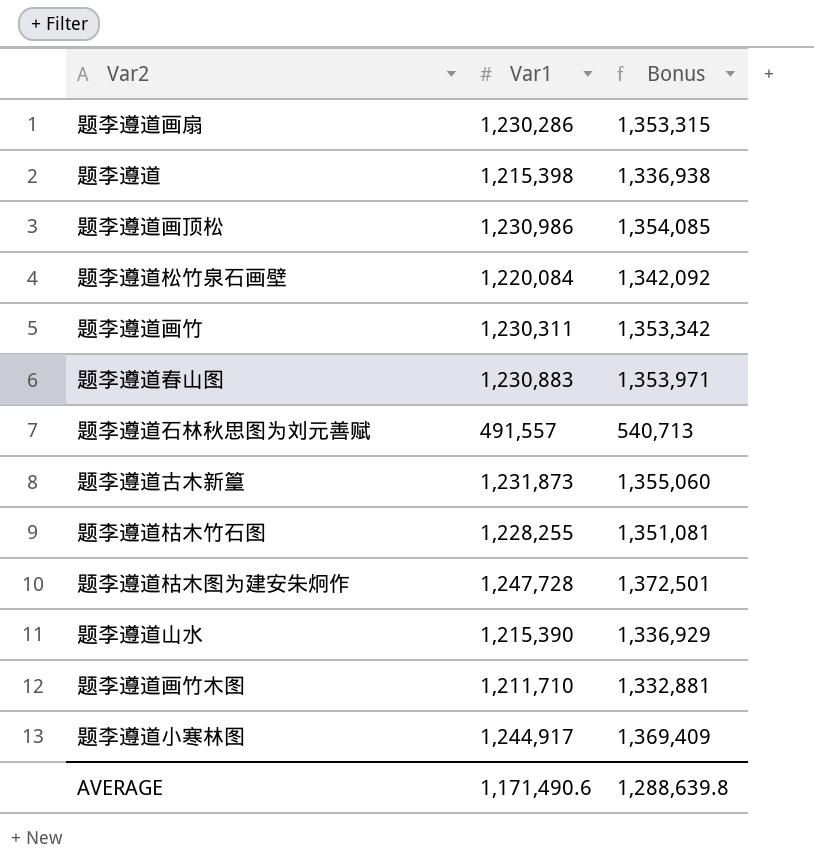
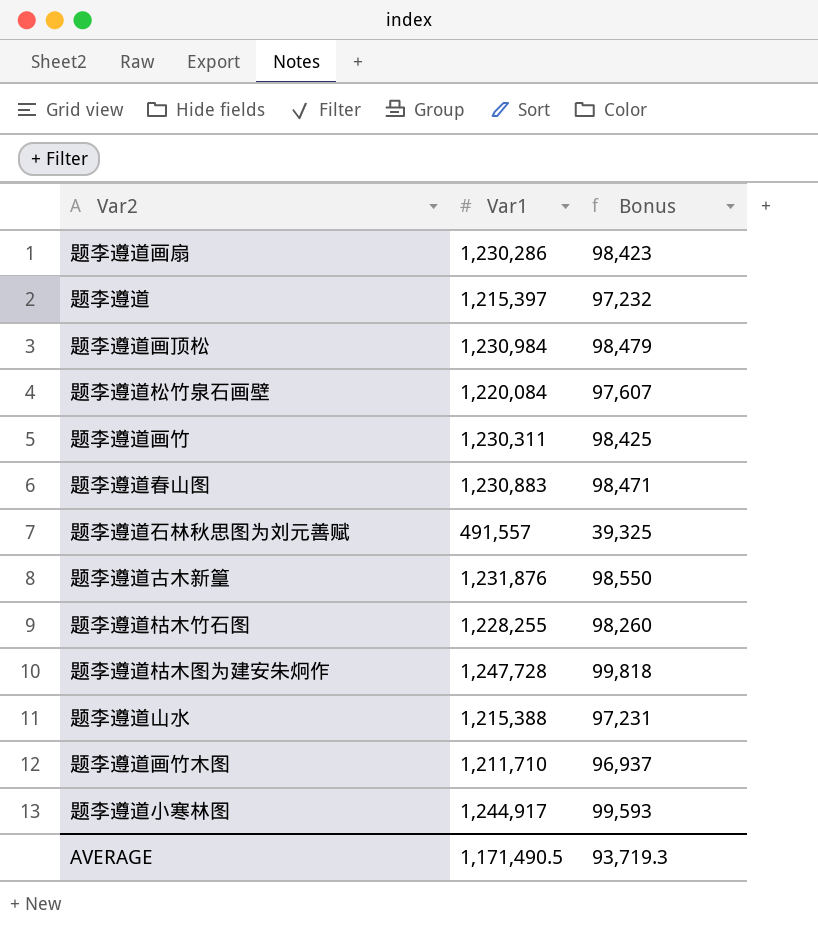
column Bonus | formula: [Var1] * 1.1 -> [Var1] * 0.08
题李遵道 | Var1: 1,215,398 -> 1,215,397
题李遵道画顶松 | Var1: 1,230,986 -> 1,230,984
题李遵道古木新篁 | Var1: 1,231,873 -> 1,231,876
题李遵道山水 | Var1: 1,215,390 -> 1,215,388
AVERAGE | Var1: 1,171,490.6 -> 1,171,490.5
AVERAGE | Bonus: 1,288,639.8 -> 93,719.3

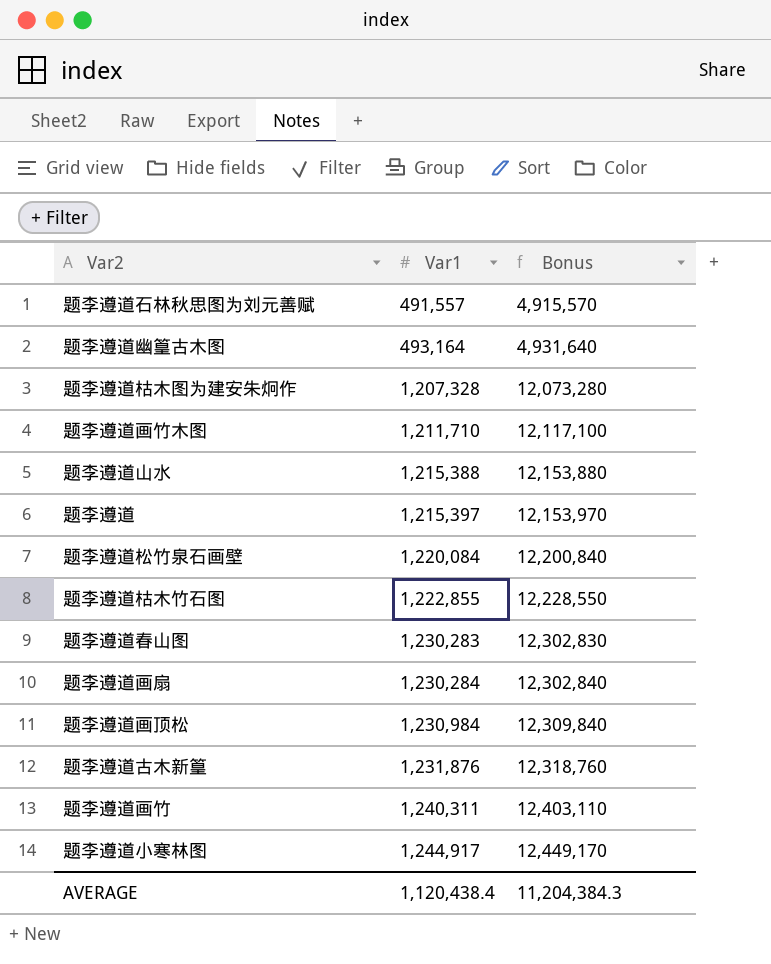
row order: none -> Var1 ascending
column Bonus | formula: [Var1] * 0.08 -> [Var1] * 10
row 题李遵道幽篁古木图: none -> 493,164 | 4,931,640
题李遵道枯木图为建安朱炯作 | Var1: 1,247,728 -> 1,207,328
题李遵道枯木竹石图 | Var1: 1,228,255 -> 1,222,855
题李遵道春山图 | Var1: 1,230,883 -> 1,230,283
题李遵道画扇 | Var1: 1,230,286 -> 1,230,284
题李遵道画竹 | Var1: 1,230,311 -> 1,240,311
AVERAGE | Var1: 1,171,490.5 -> 1,120,438.4
AVERAGE | Bonus: 93,719.3 -> 11,204,384.3

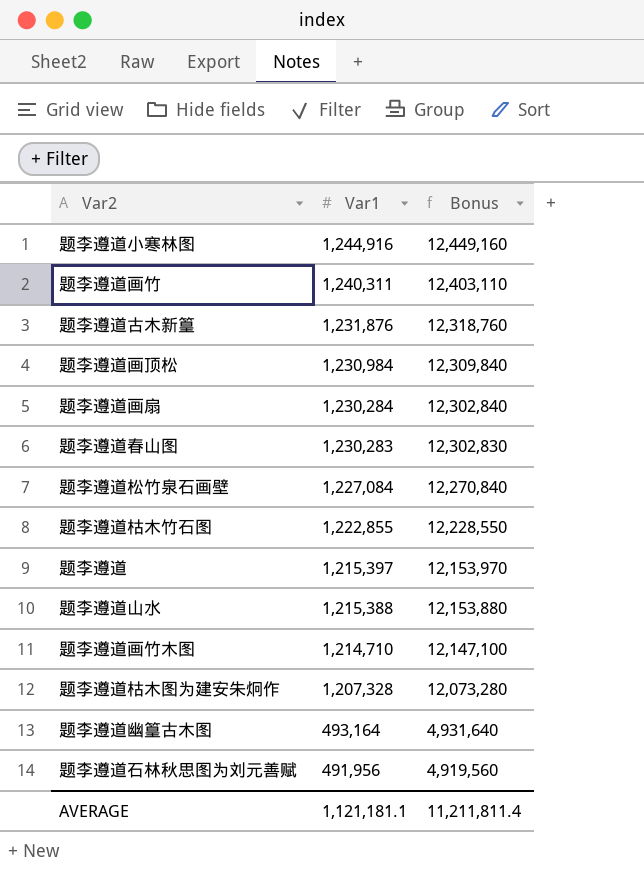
row order: Var1 ascending -> Var1 descending
题李遵道小寒林图 | Var1: 1,244,917 -> 1,244,916
题李遵道小寒林图 | Bonus: 12,449,170 -> 12,449,160
题李遵道松竹泉石画壁 | Var1: 1,220,084 -> 1,227,084
题李遵道松竹泉石画壁 | Bonus: 12,200,840 -> 12,270,840
题李遵道画竹木图 | Var1: 1,211,710 -> 1,214,710
题李遵道画竹木图 | Bonus: 12,117,100 -> 12,147,100
题李遵道石林秋思图为刘元善赋 | Var1: 491,557 -> 491,956
题李遵道石林秋思图为刘元善赋 | Bonus: 4,915,570 -> 4,919,560
AVERAGE | Var1: 1,120,438.4 -> 1,121,181.1
AVERAGE | Bonus: 11,204,384.3 -> 11,211,811.4

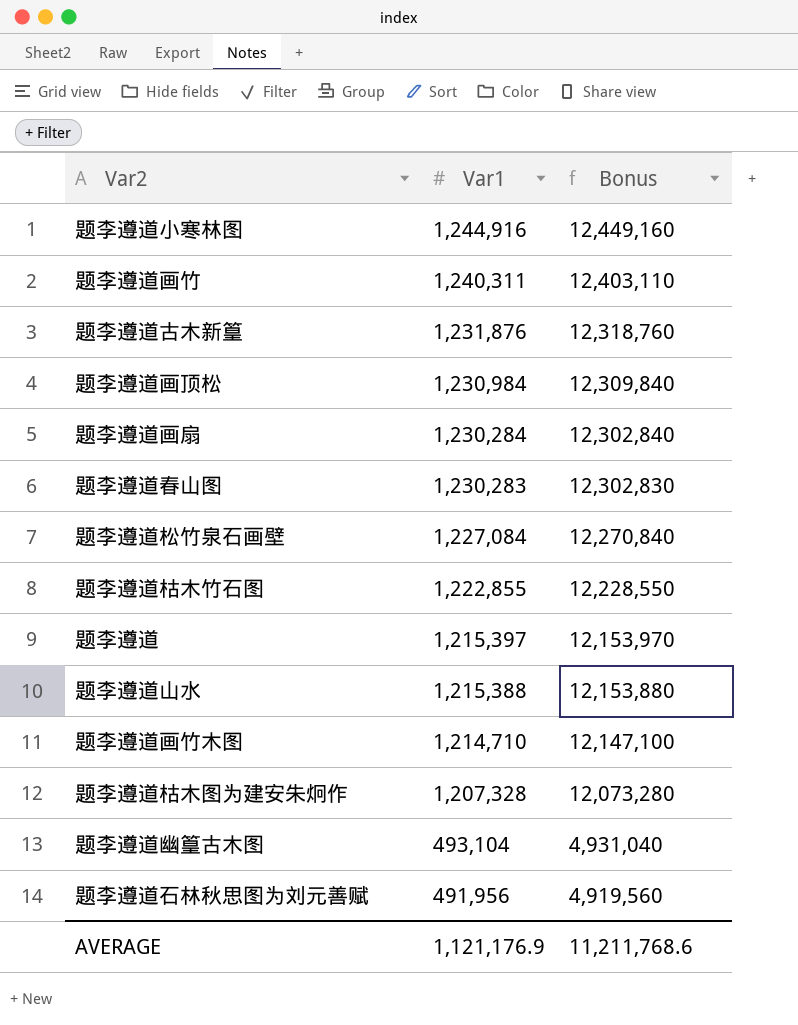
题李遵道幽篁古木图 | Var1: 493,164 -> 493,104
题李遵道幽篁古木图 | Bonus: 4,931,640 -> 4,931,040
AVERAGE | Var1: 1,121,181.1 -> 1,121,176.9
AVERAGE | Bonus: 11,211,811.4 -> 11,211,768.6

